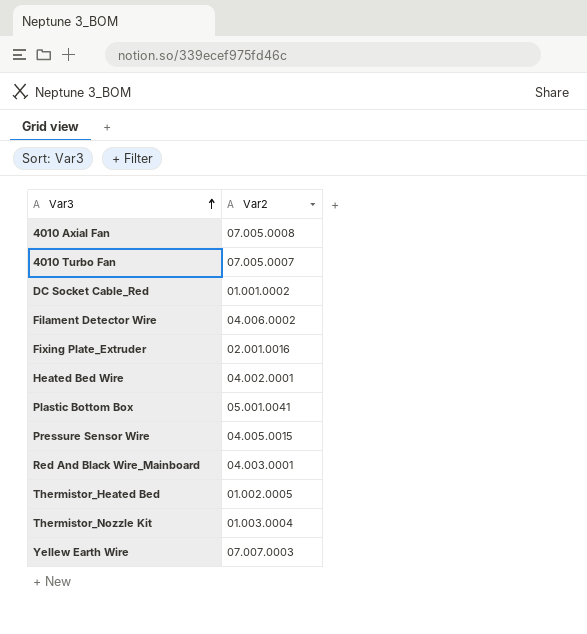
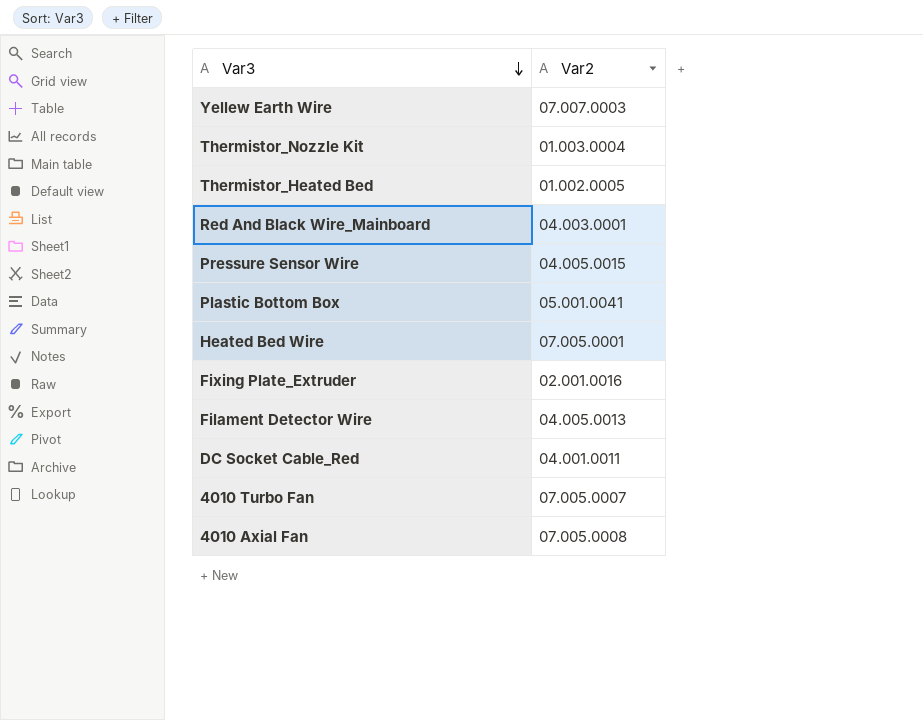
row order: Var3 ascending -> Var3 descending
Heated Bed Wire | Var2: 04.002.0001 -> 07.005.0001
Filament Detector Wire | Var2: 04.006.0002 -> 04.005.0013
DC Socket Cable_Red | Var2: 01.001.0002 -> 04.001.0011

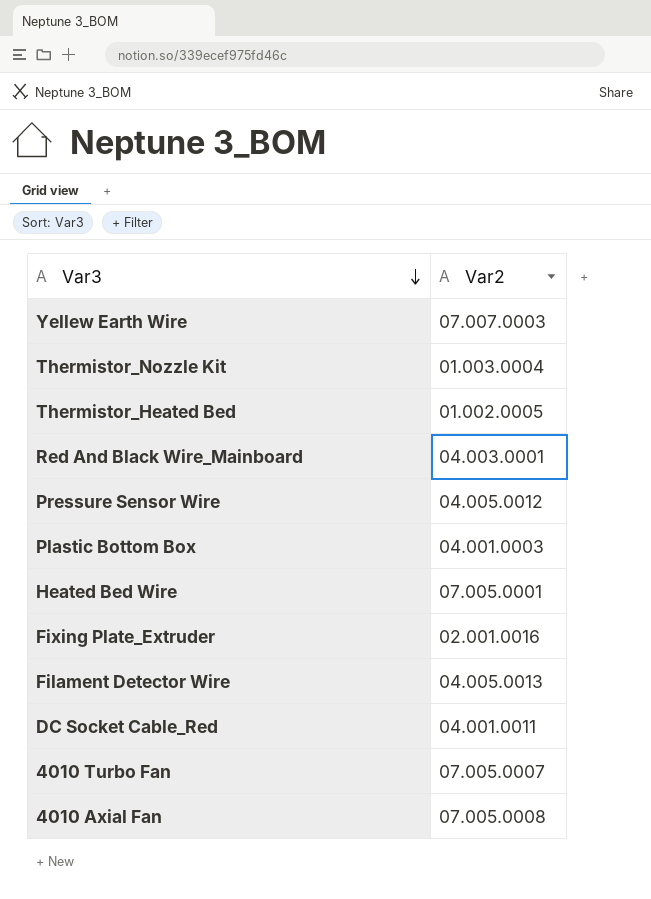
Pressure Sensor Wire | Var2: 04.005.0015 -> 04.005.0012
Plastic Bottom Box | Var2: 05.001.0041 -> 04.001.0003

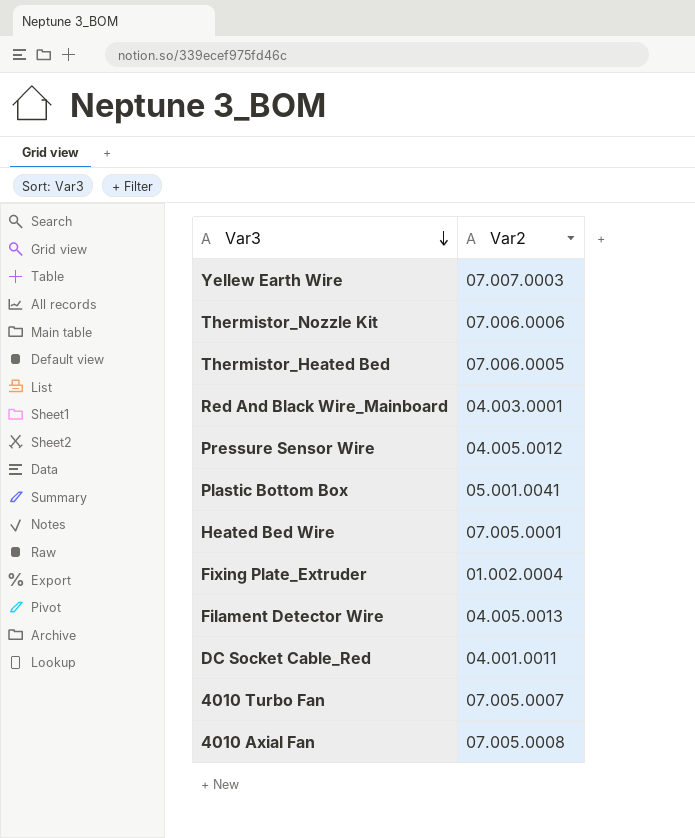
Thermistor_Nozzle Kit | Var2: 01.003.0004 -> 07.006.0006
Thermistor_Heated Bed | Var2: 01.002.0005 -> 07.006.0005
Plastic Bottom Box | Var2: 04.001.0003 -> 05.001.0041
Fixing Plate_Extruder | Var2: 02.001.0016 -> 01.002.0004

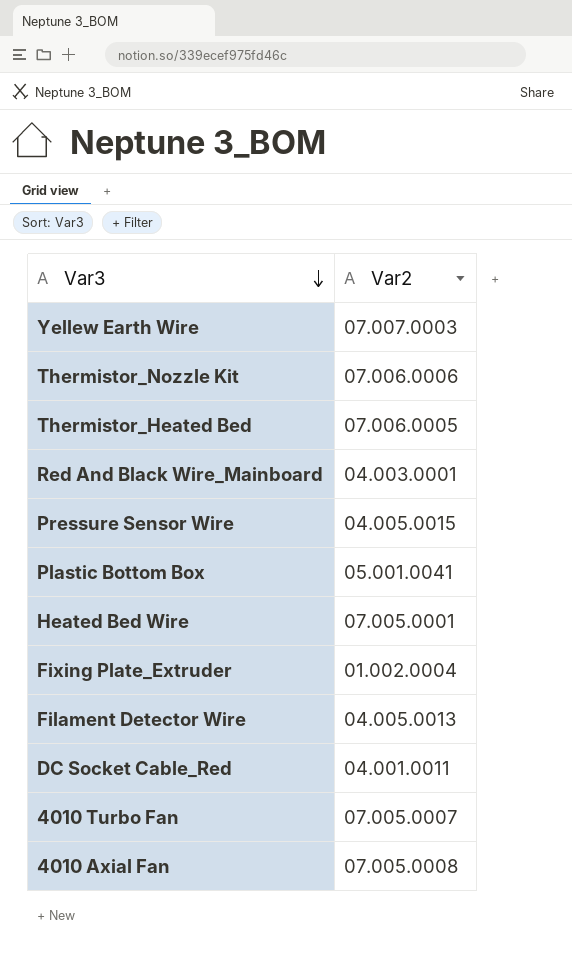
Pressure Sensor Wire | Var2: 04.005.0012 -> 04.005.0015

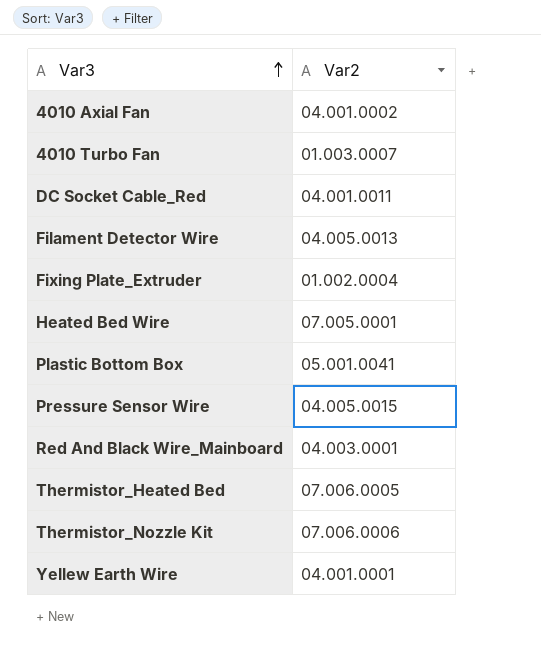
row order: Var3 descending -> Var3 ascending
4010 Axial Fan | Var2: 07.005.0008 -> 04.001.0002
4010 Turbo Fan | Var2: 07.005.0007 -> 01.003.0007
Yellew Earth Wire | Var2: 07.007.0003 -> 04.001.0001

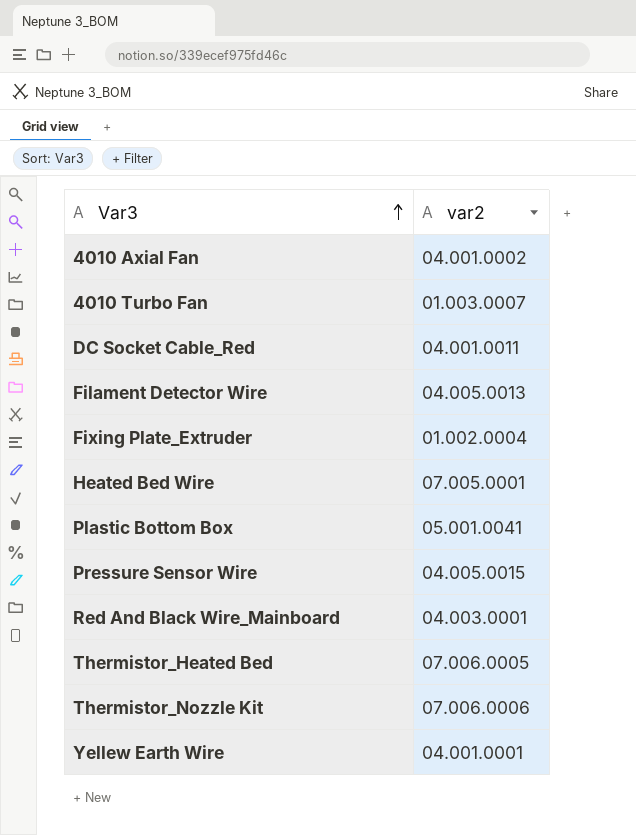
column name: Var2 -> var2

